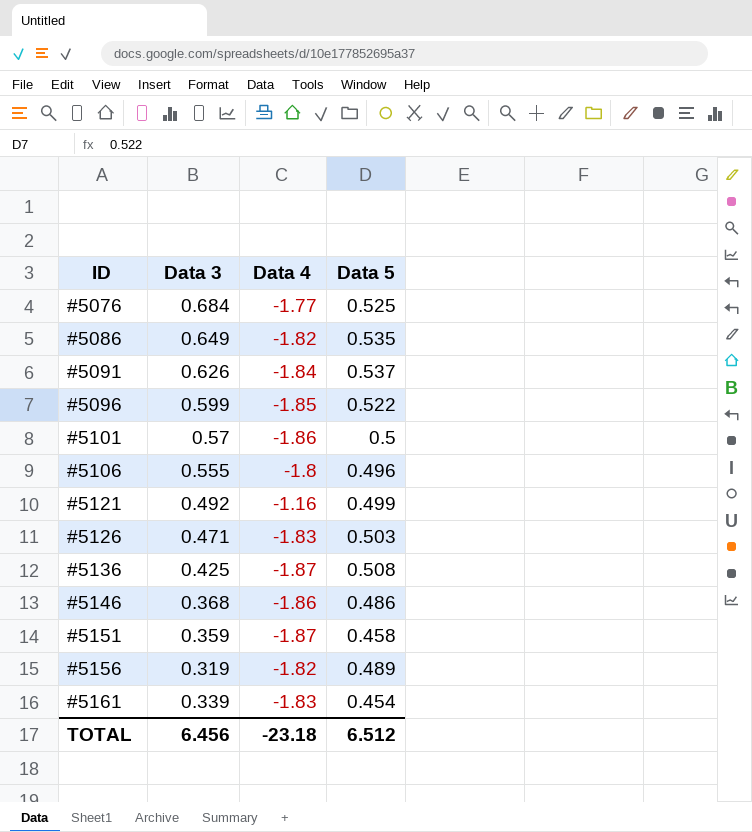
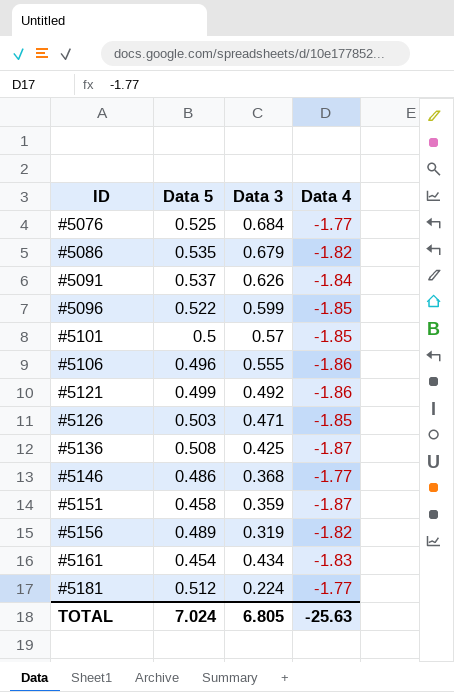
column Data 5 | position: 4 -> 2
#5086 | Data 3: 0.649 -> 0.679
#5101 | Data 4: -1.86 -> -1.85
#5106 | Data 4: -1.8 -> -1.86
#5121 | Data 4: -1.16 -> -1.86
#5126 | Data 4: -1.83 -> -1.85
#5146 | Data 4: -1.86 -> -1.77
#5161 | Data 3: 0.339 -> 0.434
row #5181: none -> 0.512 | 0.224 | -1.77
TOTAL | Data 5: 6.512 -> 7.024
TOTAL | Data 3: 6.456 -> 6.805
TOTAL | Data 4: -23.18 -> -25.63

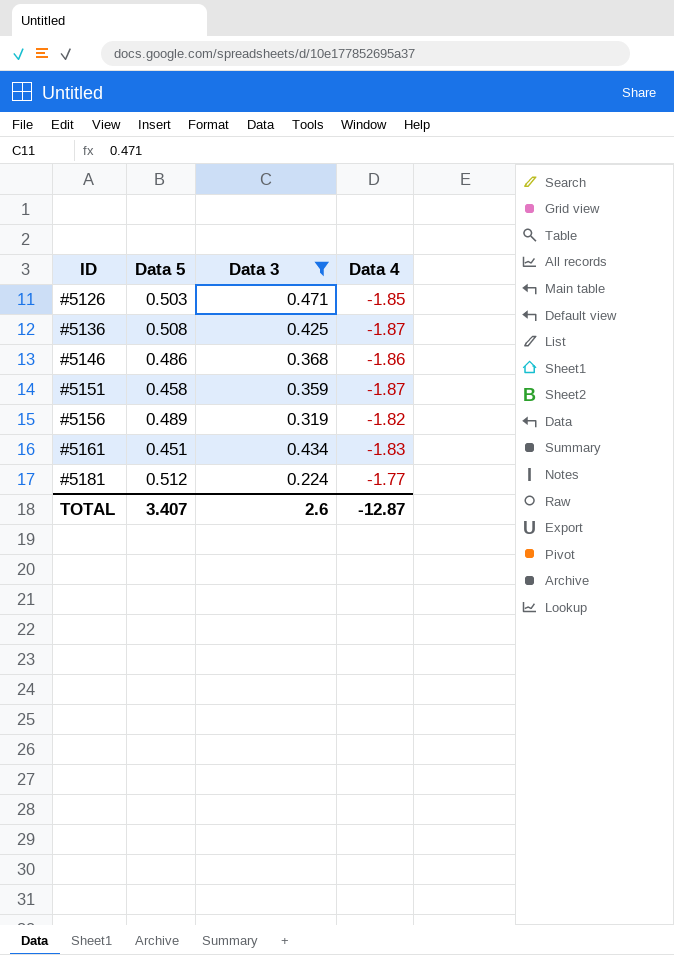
filter: none -> Data 3 <= 0.471
#5146 | Data 4: -1.77 -> -1.86
#5161 | Data 5: 0.454 -> 0.451
TOTAL | Data 5: 7.024 -> 3.407
TOTAL | Data 3: 6.805 -> 2.6
TOTAL | Data 4: -25.63 -> -12.87

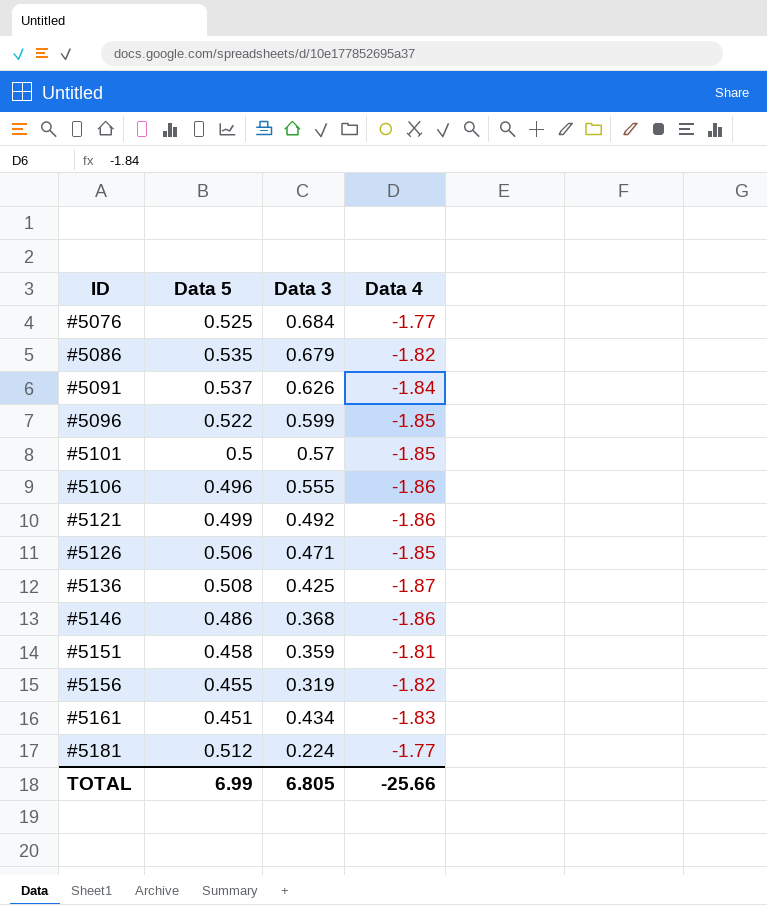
filter: Data 3 <= 0.471 -> none
#5126 | Data 5: 0.503 -> 0.506
#5151 | Data 4: -1.87 -> -1.81
#5156 | Data 5: 0.489 -> 0.455
TOTAL | Data 5: 3.407 -> 6.99
TOTAL | Data 3: 2.6 -> 6.805
TOTAL | Data 4: -12.87 -> -25.66

